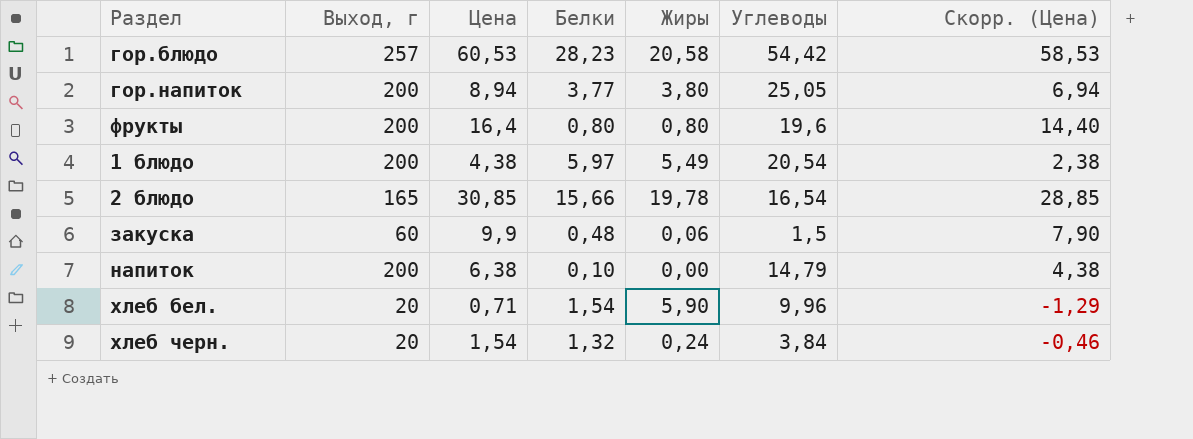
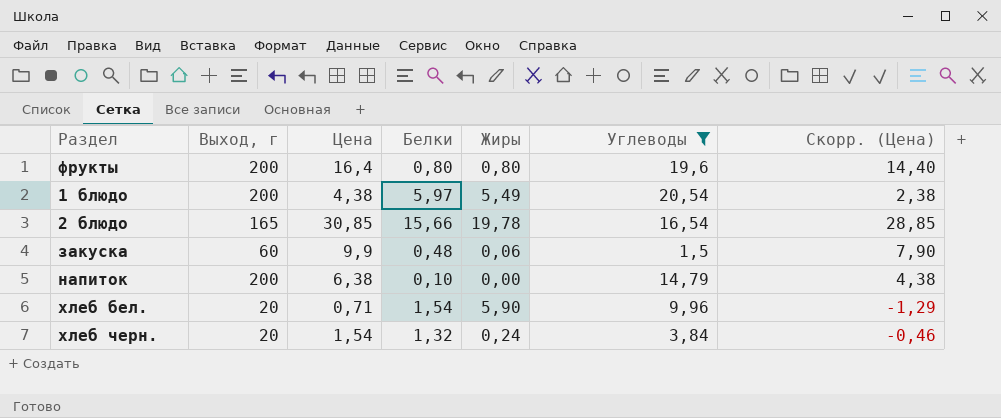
filter: none -> Углеводы <= 20,54

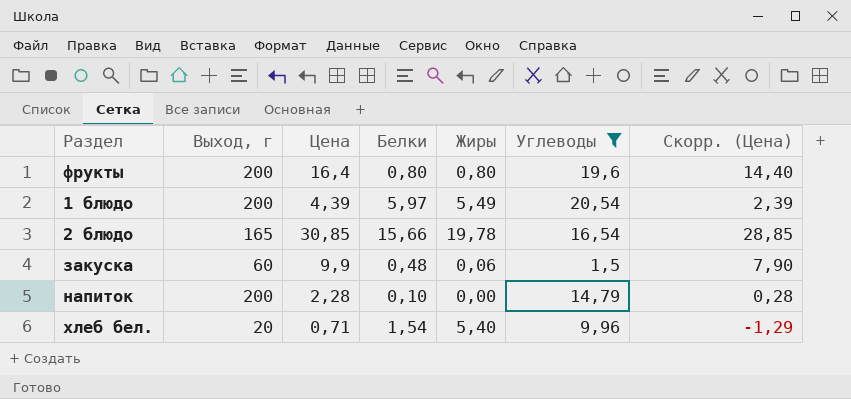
row хлеб черн.: 20 | 1,54 | 1,32 | 0,24 | 3,84 | -0,46 -> none
1 блюдо | Цена: 4,38 -> 4,39
1 блюдо | Скорр. (Цена): 2,38 -> 2,39
напиток | Цена: 6,38 -> 2,28
напиток | Скорр. (Цена): 4,38 -> 0,28
хлеб бел. | Жиры: 5,90 -> 5,40

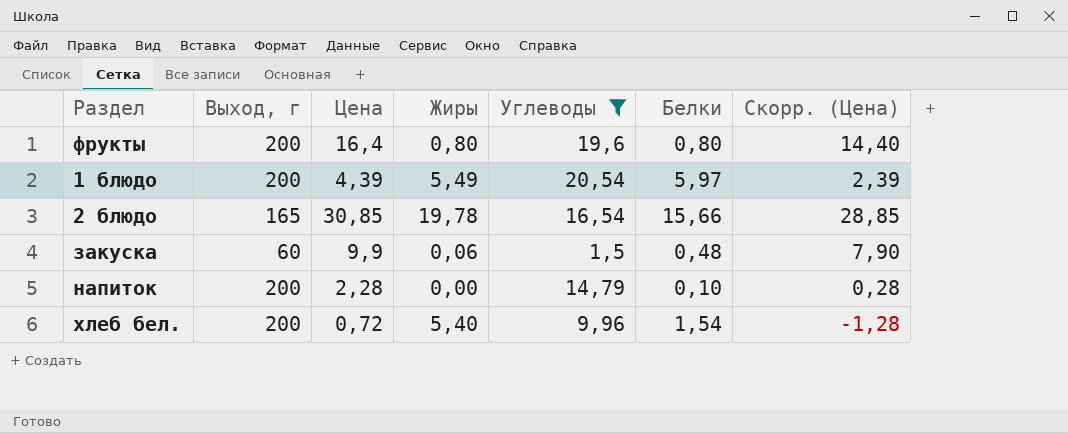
column Белки | position: 4 -> 6
хлеб бел. | Выход, г: 20 -> 200
хлеб бел. | Цена: 0,71 -> 0,72
хлеб бел. | Скорр. (Цена): -1,29 -> -1,28

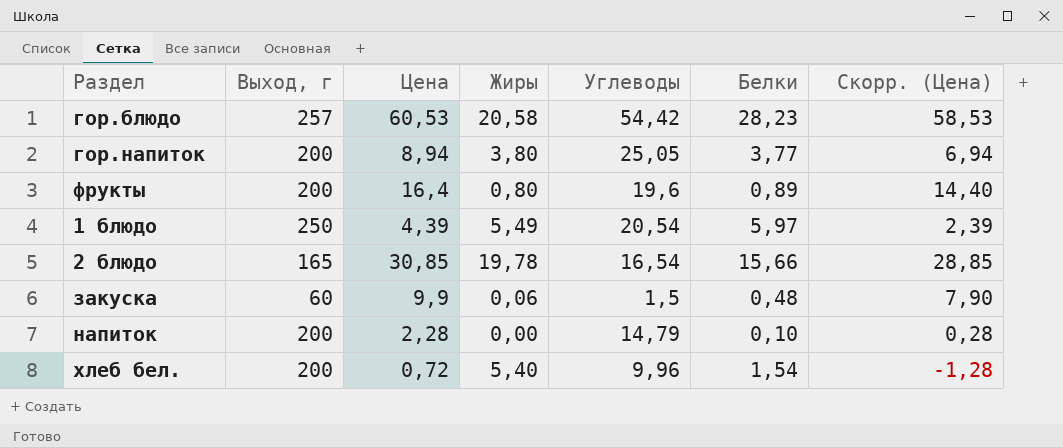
filter: Углеводы <= 20,54 -> none
фрукты | Белки: 0,80 -> 0,89
1 блюдо | Выход, г: 200 -> 250

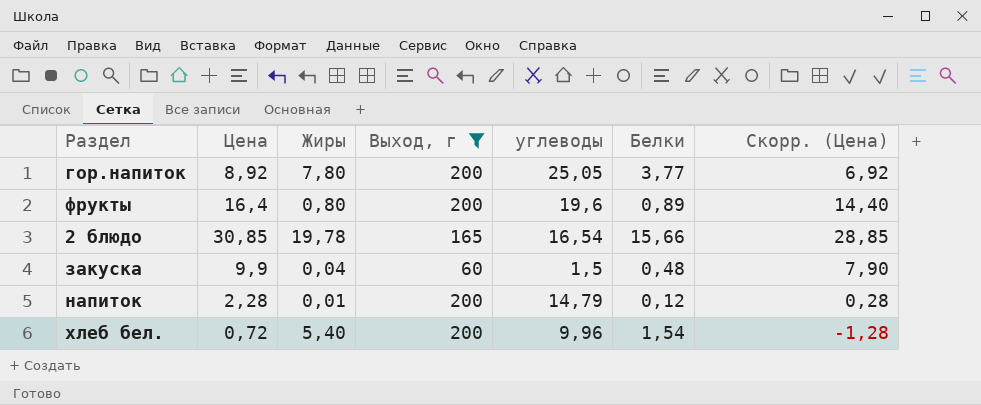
filter: none -> Выход, г <= 200
column Выход, г | position: 2 -> 4
column name: Углеводы -> углеводы
гор.напиток | Цена: 8,94 -> 8,92
гор.напиток | Жиры: 3,80 -> 7,80
гор.напиток | Скорр. (Цена): 6,94 -> 6,92
закуска | Жиры: 0,06 -> 0,04
напиток | Жиры: 0,00 -> 0,01
напиток | Белки: 0,10 -> 0,12

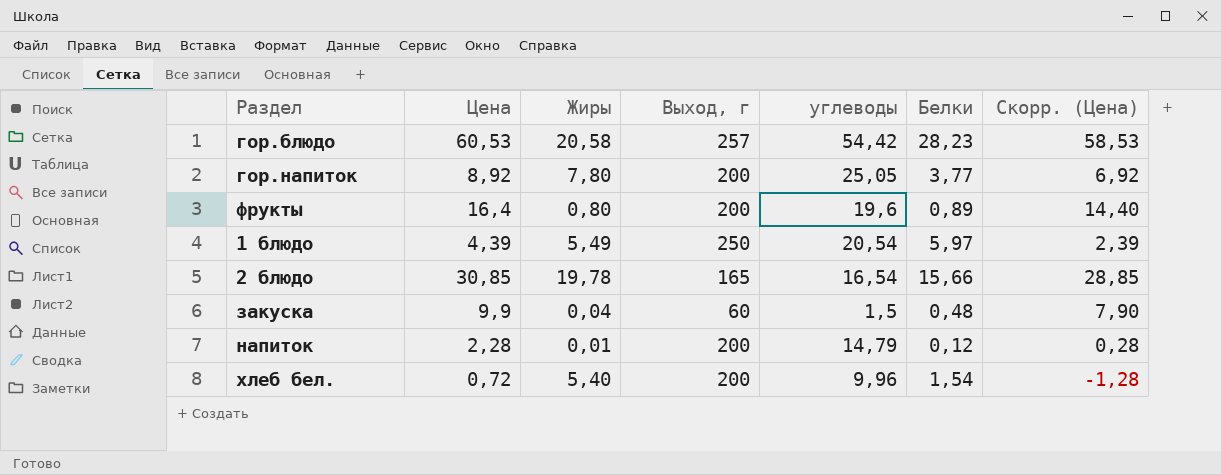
filter: Выход, г <= 200 -> none

